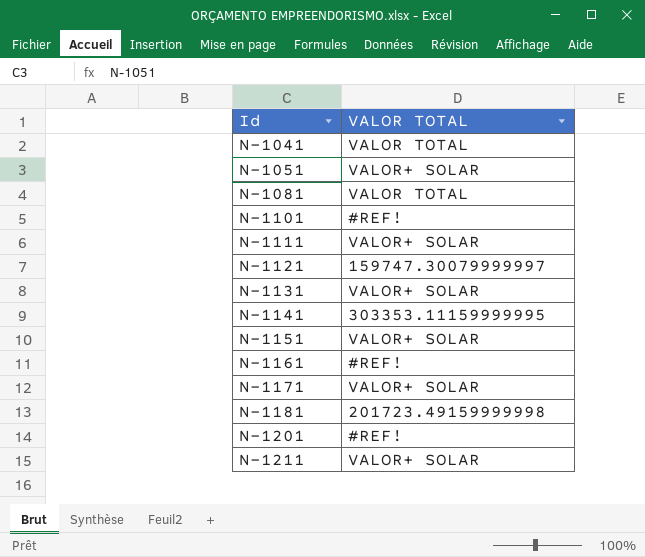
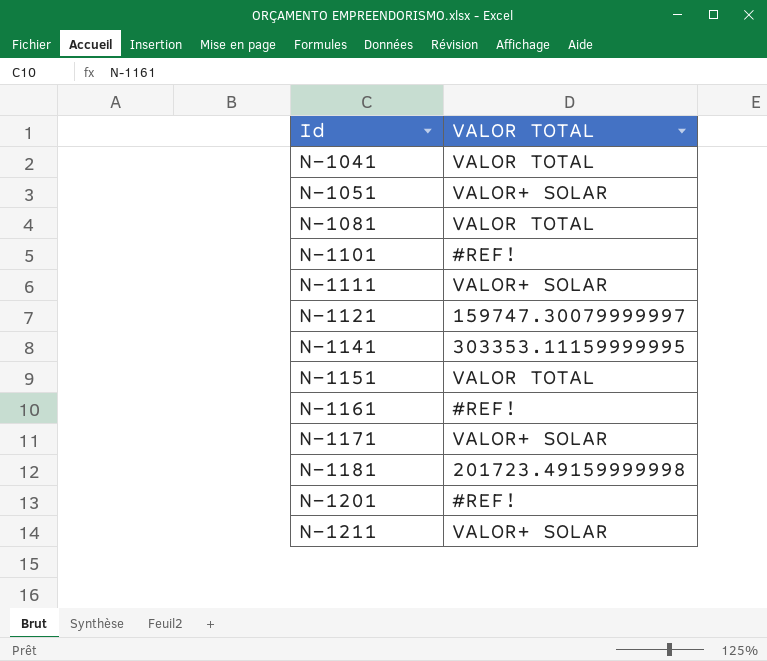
row N-1131: VALOR+ SOLAR -> none
N-1151 | VALOR TOTAL: VALOR+ SOLAR -> VALOR TOTAL

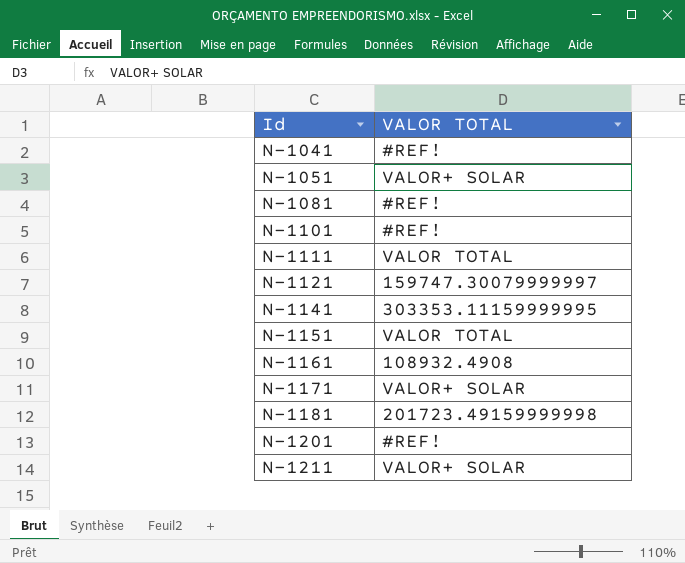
N-1041 | VALOR TOTAL: VALOR TOTAL -> #REF!
N-1081 | VALOR TOTAL: VALOR TOTAL -> #REF!
N-1111 | VALOR TOTAL: VALOR+ SOLAR -> VALOR TOTAL
N-1161 | VALOR TOTAL: #REF! -> 108932.4908

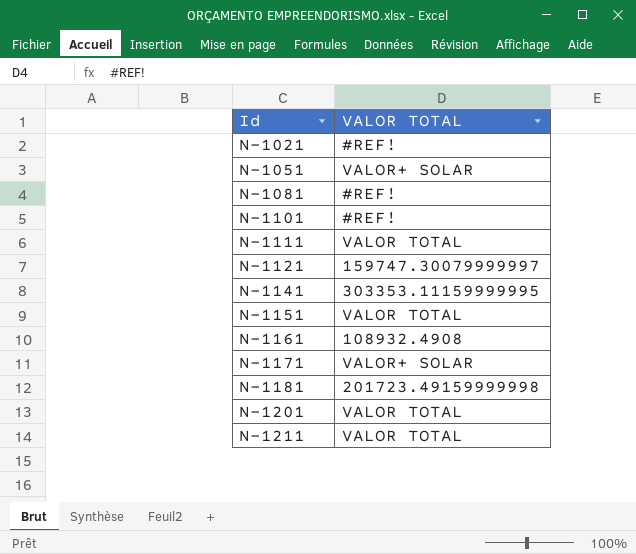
row N-1041: #REF! -> none
row N-1021: none -> #REF!
N-1201 | VALOR TOTAL: #REF! -> VALOR TOTAL
N-1211 | VALOR TOTAL: VALOR+ SOLAR -> VALOR TOTAL

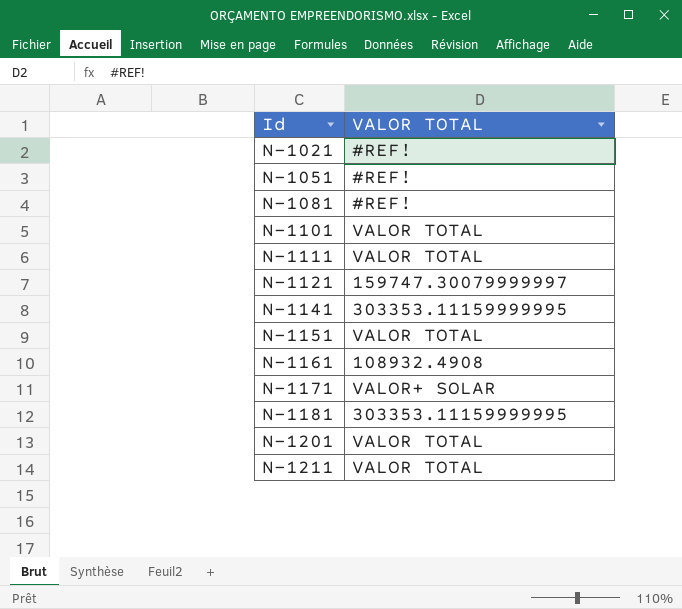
N-1051 | VALOR TOTAL: VALOR+ SOLAR -> #REF!
N-1101 | VALOR TOTAL: #REF! -> VALOR TOTAL
N-1181 | VALOR TOTAL: 201723.49159999998 -> 303353.11159999995

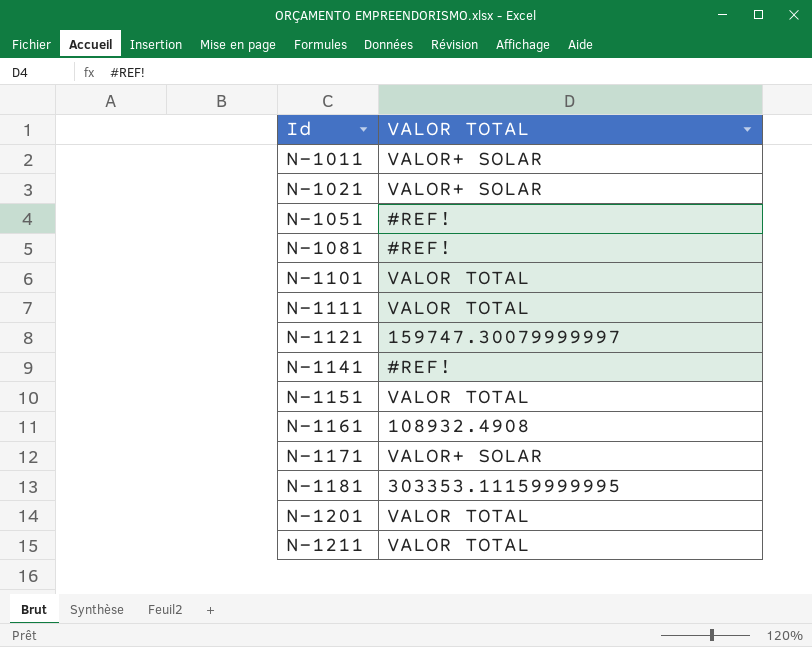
row N-1011: none -> VALOR+ SOLAR
N-1021 | VALOR TOTAL: #REF! -> VALOR+ SOLAR
N-1141 | VALOR TOTAL: 303353.11159999995 -> #REF!

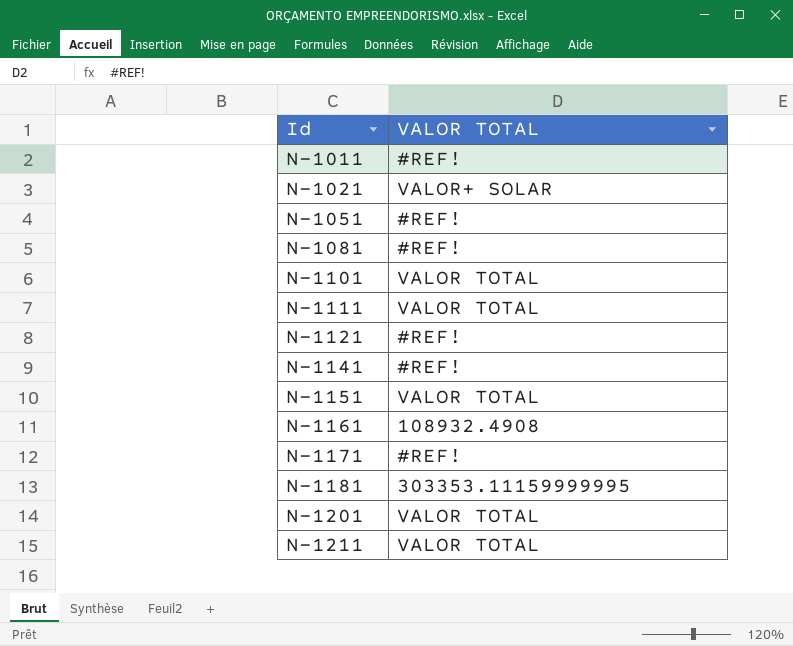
N-1011 | VALOR TOTAL: VALOR+ SOLAR -> #REF!
N-1121 | VALOR TOTAL: 159747.30079999997 -> #REF!
N-1171 | VALOR TOTAL: VALOR+ SOLAR -> #REF!

